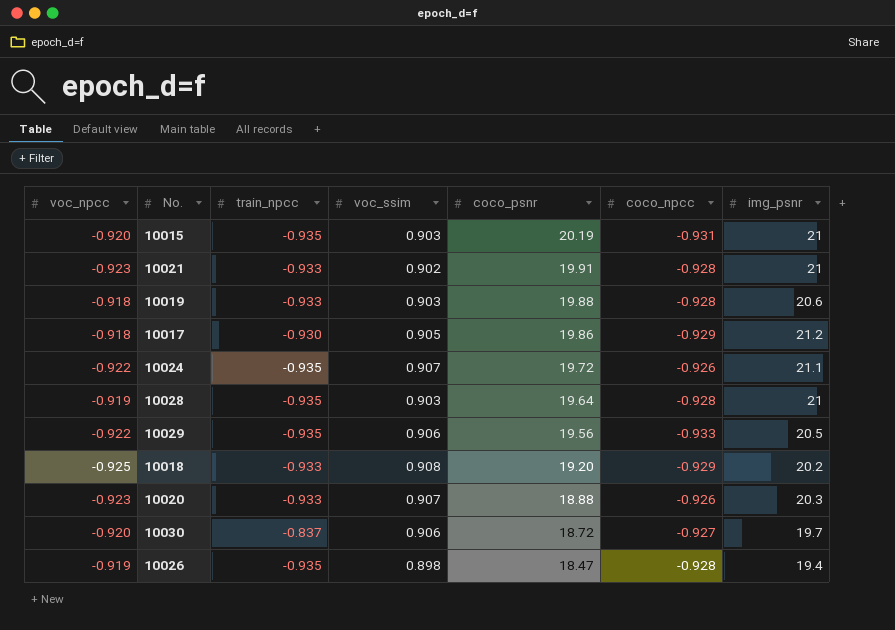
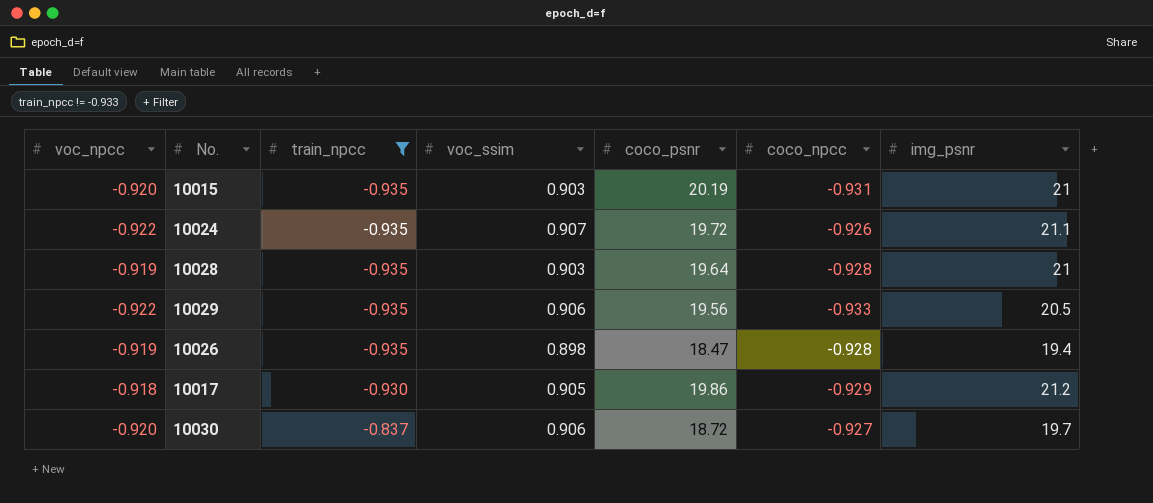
filter: none -> train_npcc != -0.933
row order: coco_psnr descending -> train_npcc ascending

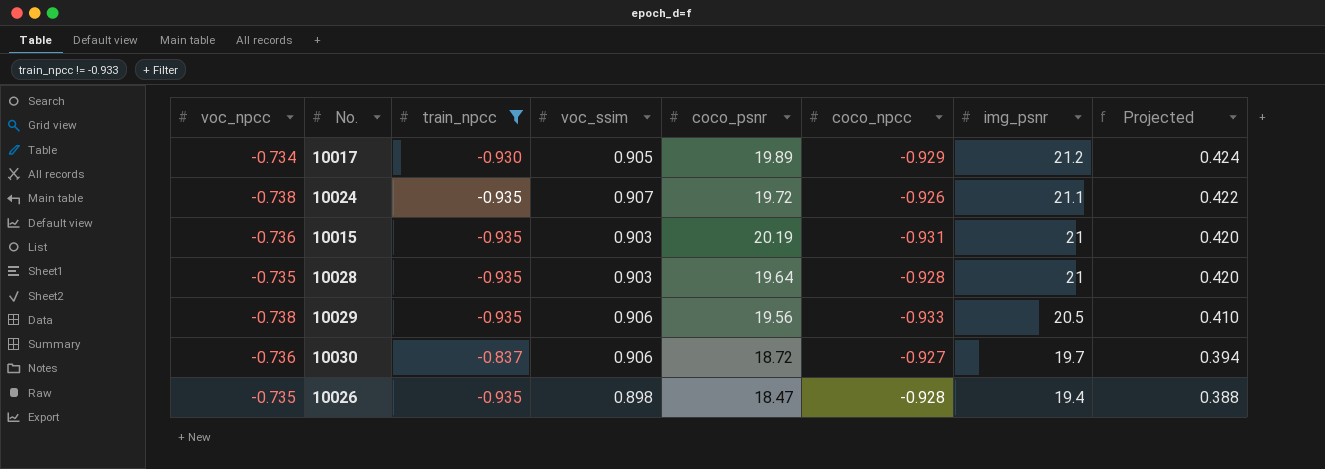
row order: train_npcc ascending -> img_psnr descending
column Projected | formula: none -> [img_psnr] * 0.02
10017 | voc_npcc: -0.918 -> -0.734
10017 | coco_psnr: 19.86 -> 19.89
10024 | voc_npcc: -0.922 -> -0.738
10015 | voc_npcc: -0.920 -> -0.736
10028 | voc_npcc: -0.919 -> -0.735
10029 | voc_npcc: -0.922 -> -0.738
10030 | voc_npcc: -0.920 -> -0.736
10026 | voc_npcc: -0.919 -> -0.735

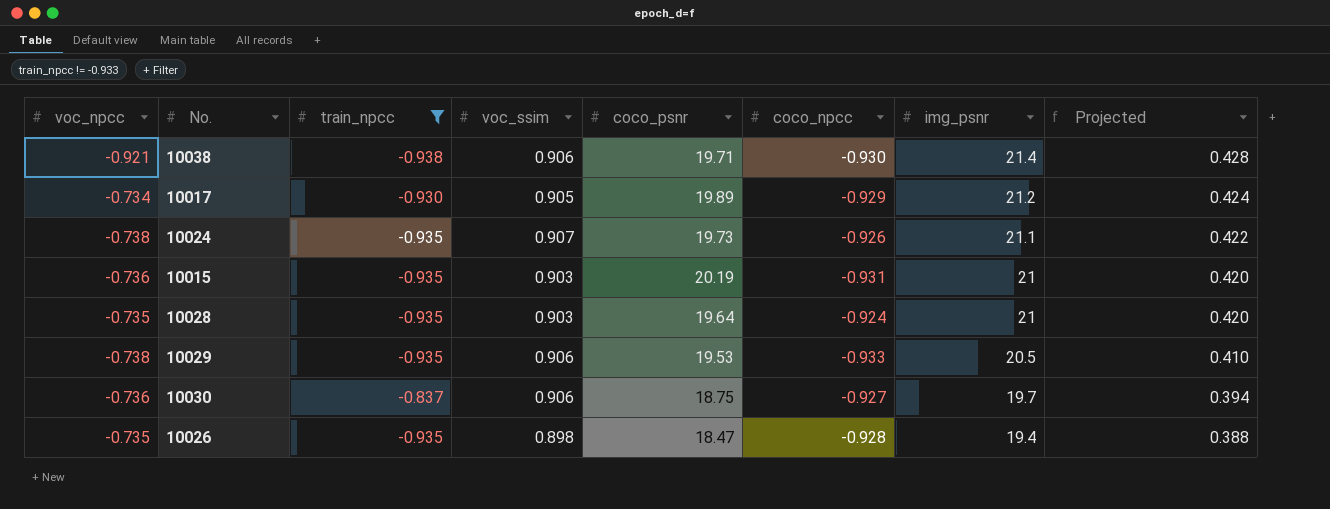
row 10038: none -> -0.921 | -0.938 | 0.906 | 19.71 | -0.930 | 21.4 | 0.428
10024 | coco_psnr: 19.72 -> 19.73
10028 | coco_npcc: -0.928 -> -0.924
10029 | coco_psnr: 19.56 -> 19.53
10030 | coco_psnr: 18.72 -> 18.75

